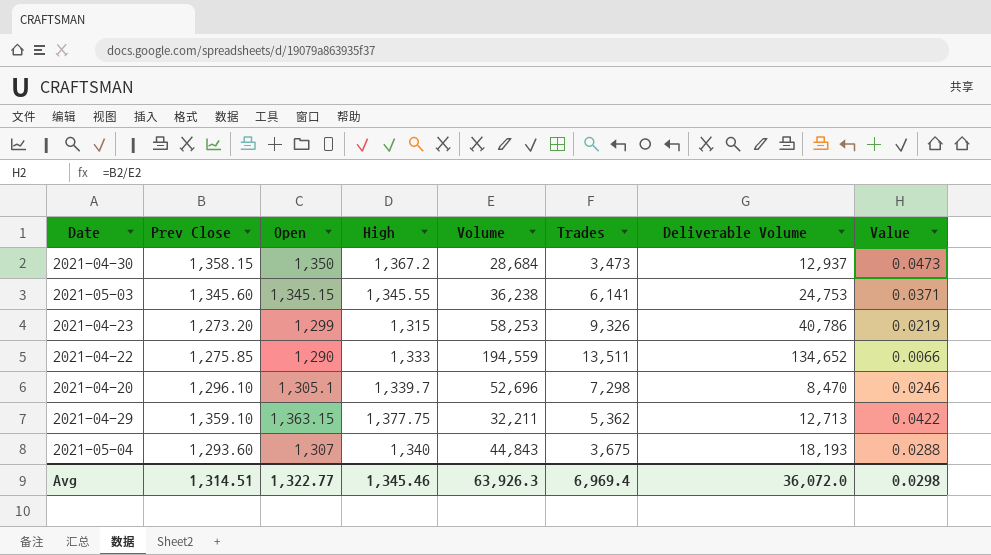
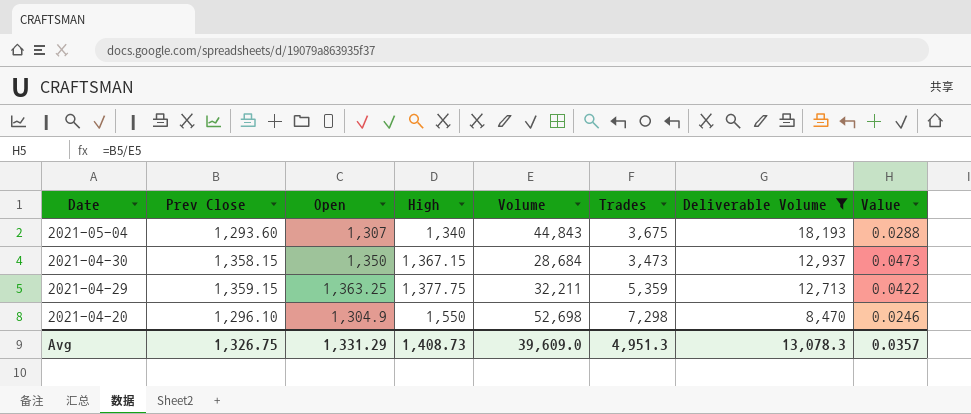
filter: none -> Deliverable Volume <= 18,193
row order: none -> Date descending
2021-04-30 | High: 1,367.2 -> 1,367.15
2021-04-29 | Prev Close: 1,359.10 -> 1,359.15
2021-04-29 | Open: 1,363.15 -> 1,363.25
2021-04-29 | Trades: 5,362 -> 5,359
2021-04-20 | Open: 1,305.1 -> 1,304.9
2021-04-20 | High: 1,339.7 -> 1,550
2021-04-20 | Volume: 52,696 -> 52,698
Avg | Prev Close: 1,314.51 -> 1,326.75
Avg | Open: 1,322.77 -> 1,331.29
Avg | High: 1,345.46 -> 1,408.73
Avg | Volume: 63,926.3 -> 39,609.0
Avg | Trades: 6,969.4 -> 4,951.3
Avg | Deliverable Volume: 36,072.0 -> 13,078.3
Avg | Value: 0.0298 -> 0.0357

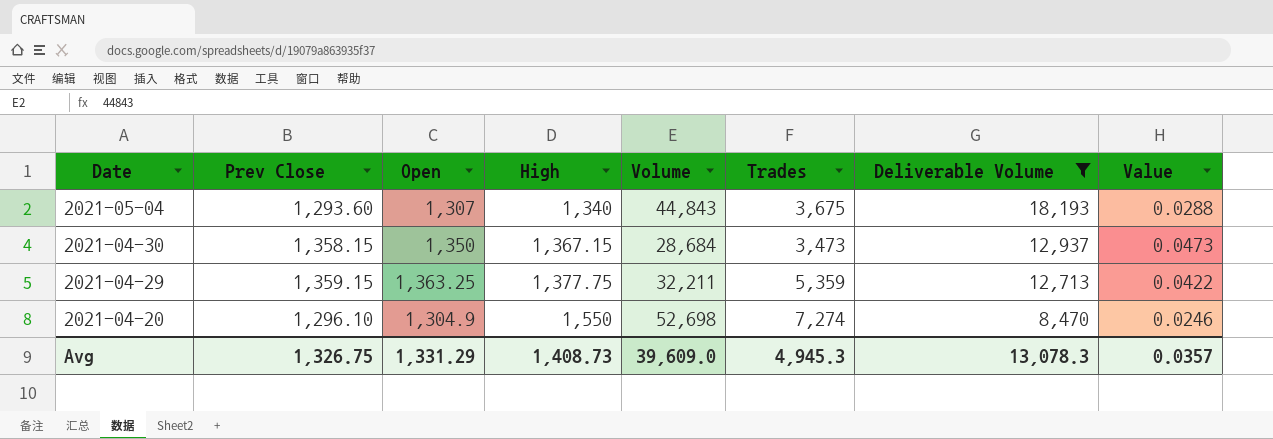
2021-04-20 | Trades: 7,298 -> 7,274
Avg | Trades: 4,951.3 -> 4,945.3

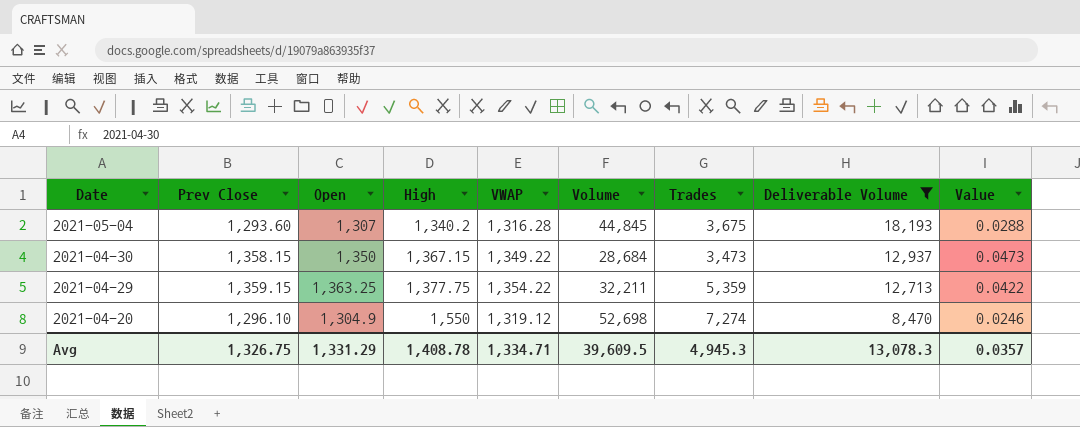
column VWAP | position: none -> 5
2021-05-04 | High: 1,340 -> 1,340.2
2021-05-04 | Volume: 44,843 -> 44,845
Avg | High: 1,408.73 -> 1,408.78
Avg | Volume: 39,609.0 -> 39,609.5

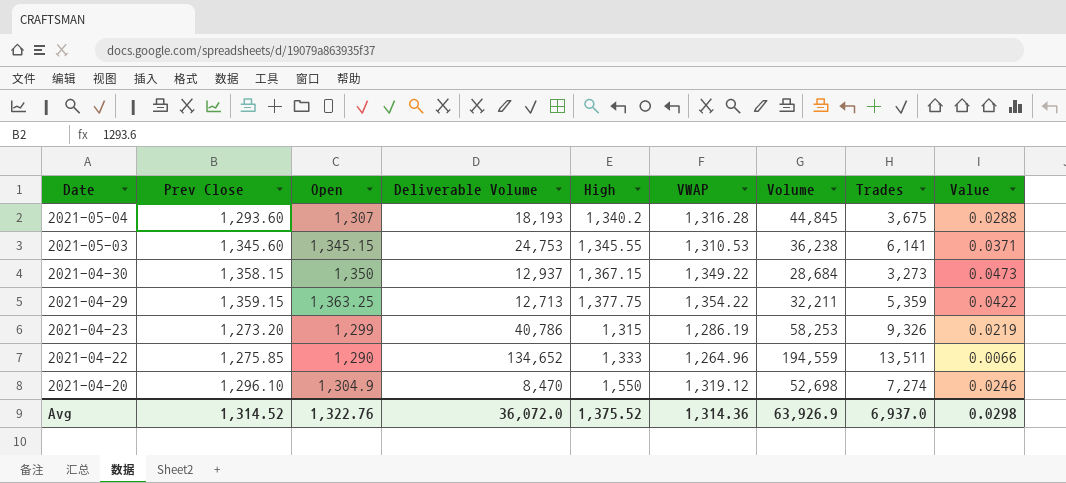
filter: Deliverable Volume <= 18,193 -> none
column Deliverable Volume | position: 8 -> 4
2021-04-30 | Trades: 3,473 -> 3,273
Avg | Prev Close: 1,326.75 -> 1,314.52
Avg | Open: 1,331.29 -> 1,322.76
Avg | Deliverable Volume: 13,078.3 -> 36,072.0
Avg | High: 1,408.78 -> 1,375.52
Avg | VWAP: 1,334.71 -> 1,314.36
Avg | Volume: 39,609.5 -> 63,926.9
Avg | Trades: 4,945.3 -> 6,937.0
Avg | Value: 0.0357 -> 0.0298

